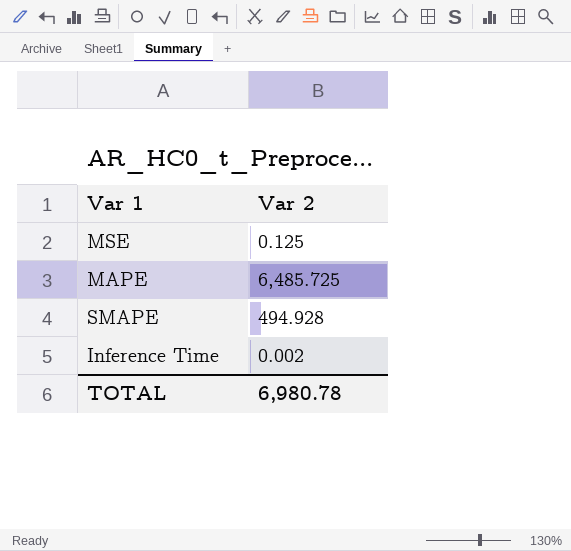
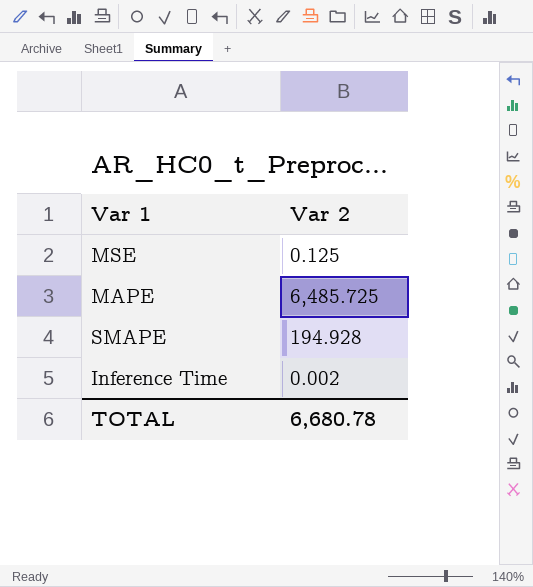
SMAPE | Var 2: 494.928 -> 194.928
TOTAL | Var 2: 6,980.78 -> 6,680.78

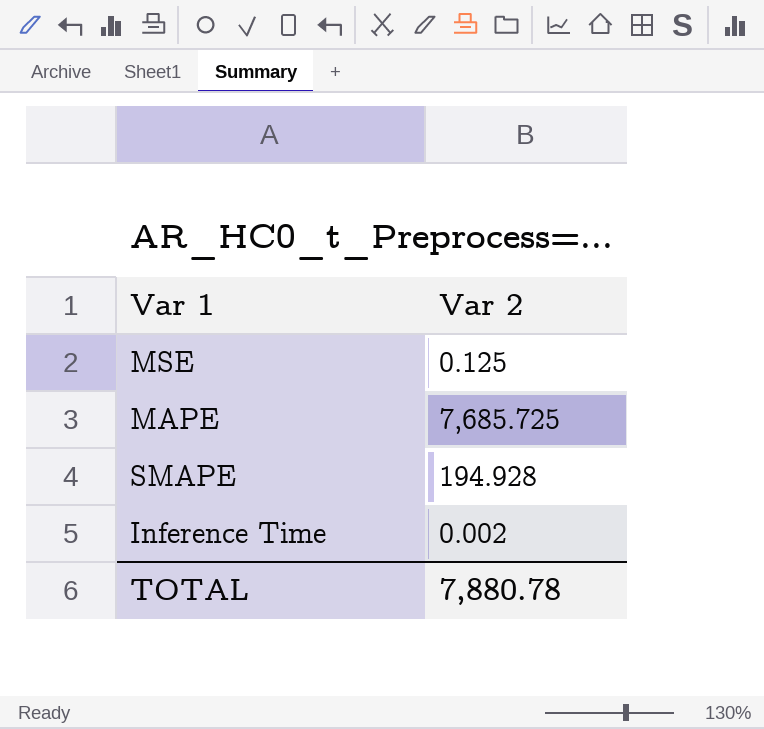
MAPE | Var 2: 6,485.725 -> 7,685.725
TOTAL | Var 2: 6,680.78 -> 7,880.78

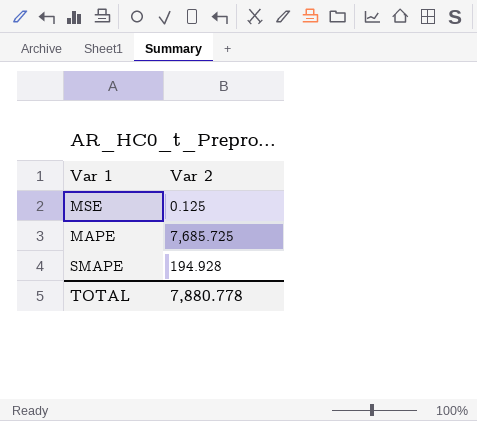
row Inference Time: 0.002 -> none
TOTAL | Var 2: 7,880.78 -> 7,880.778

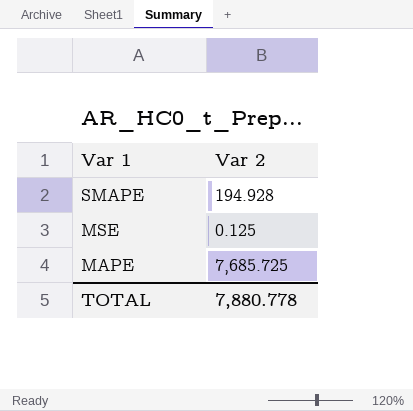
row order: none -> Var 1 descending

